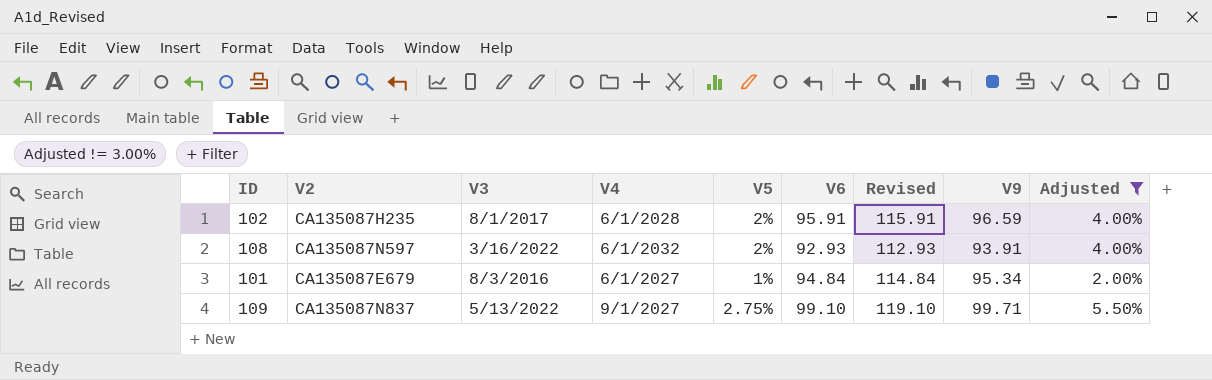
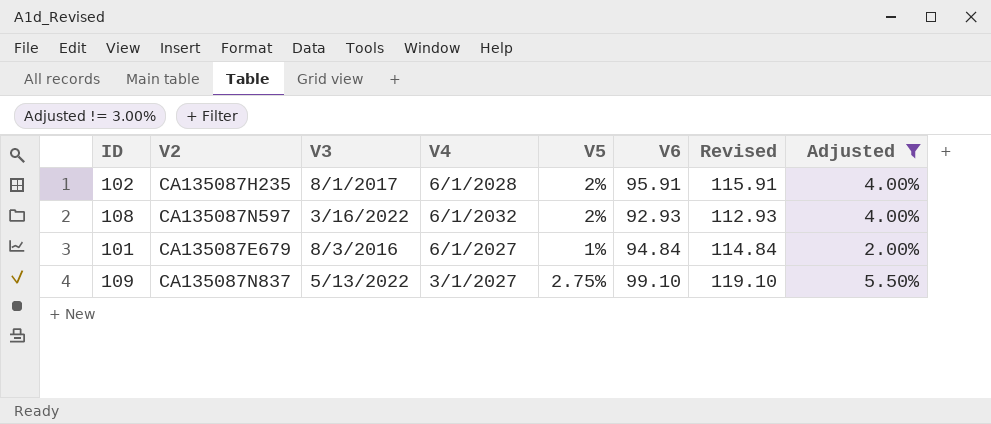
column V9 | position: 8 -> none
109 | V4: 9/1/2027 -> 3/1/2027

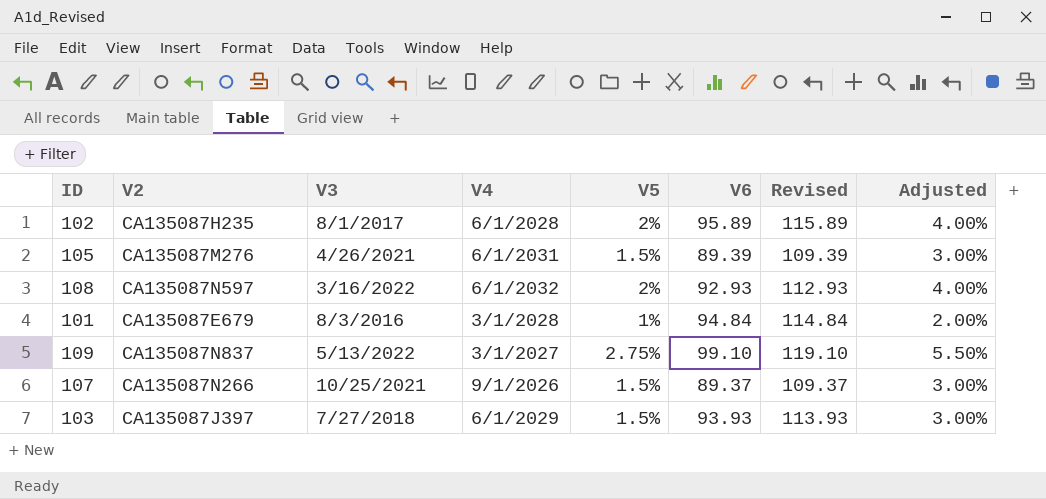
filter: Adjusted != 3.00% -> none
102 | V6: 95.91 -> 95.89
102 | Revised: 115.91 -> 115.89
101 | V4: 6/1/2027 -> 3/1/2028

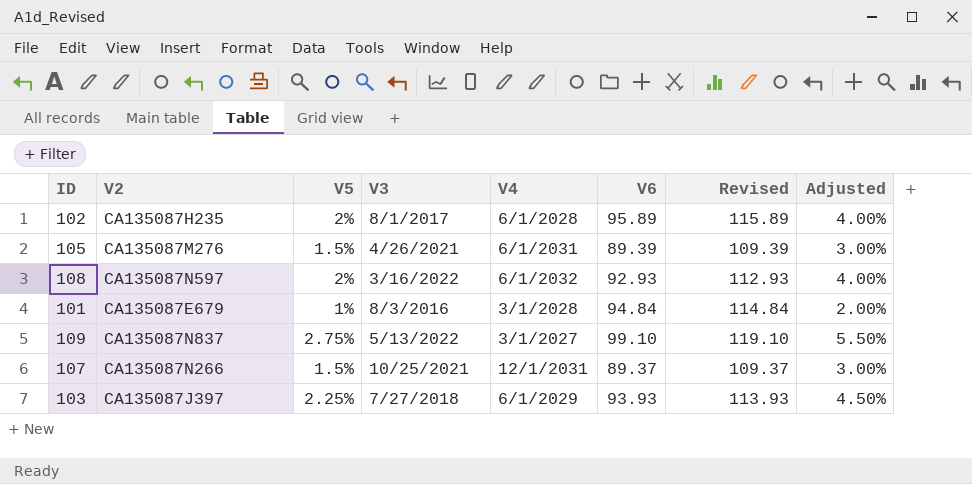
column V5 | position: 5 -> 3
107 | V4: 9/1/2026 -> 12/1/2031
103 | V5: 1.5% -> 2.25%
103 | Adjusted: 3.00% -> 4.50%

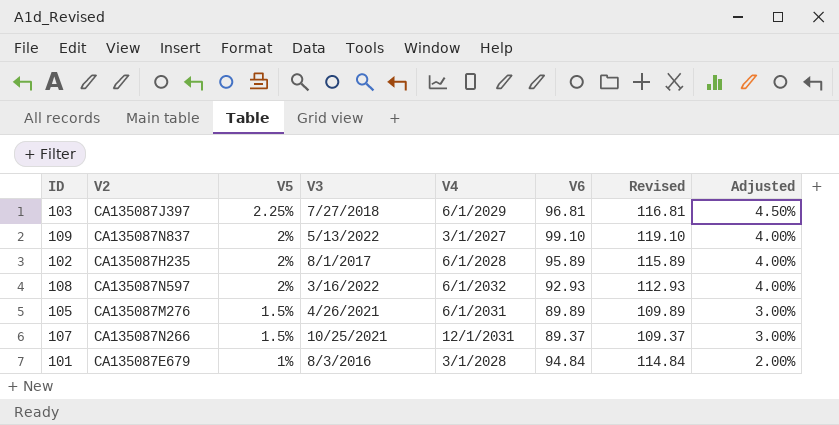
row order: none -> V5 descending
103 | V6: 93.93 -> 96.81
103 | Revised: 113.93 -> 116.81
109 | V5: 2.75% -> 2%
109 | Adjusted: 5.50% -> 4.00%
105 | V6: 89.39 -> 89.89
105 | Revised: 109.39 -> 109.89

